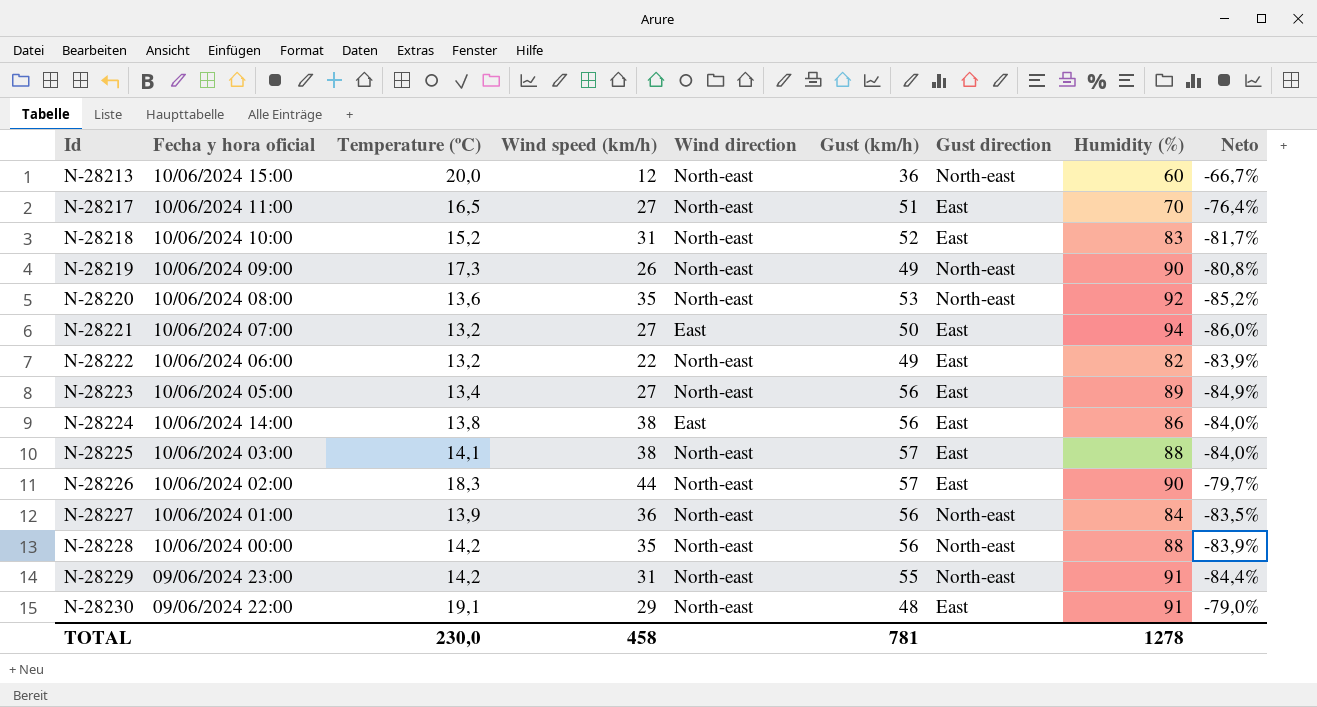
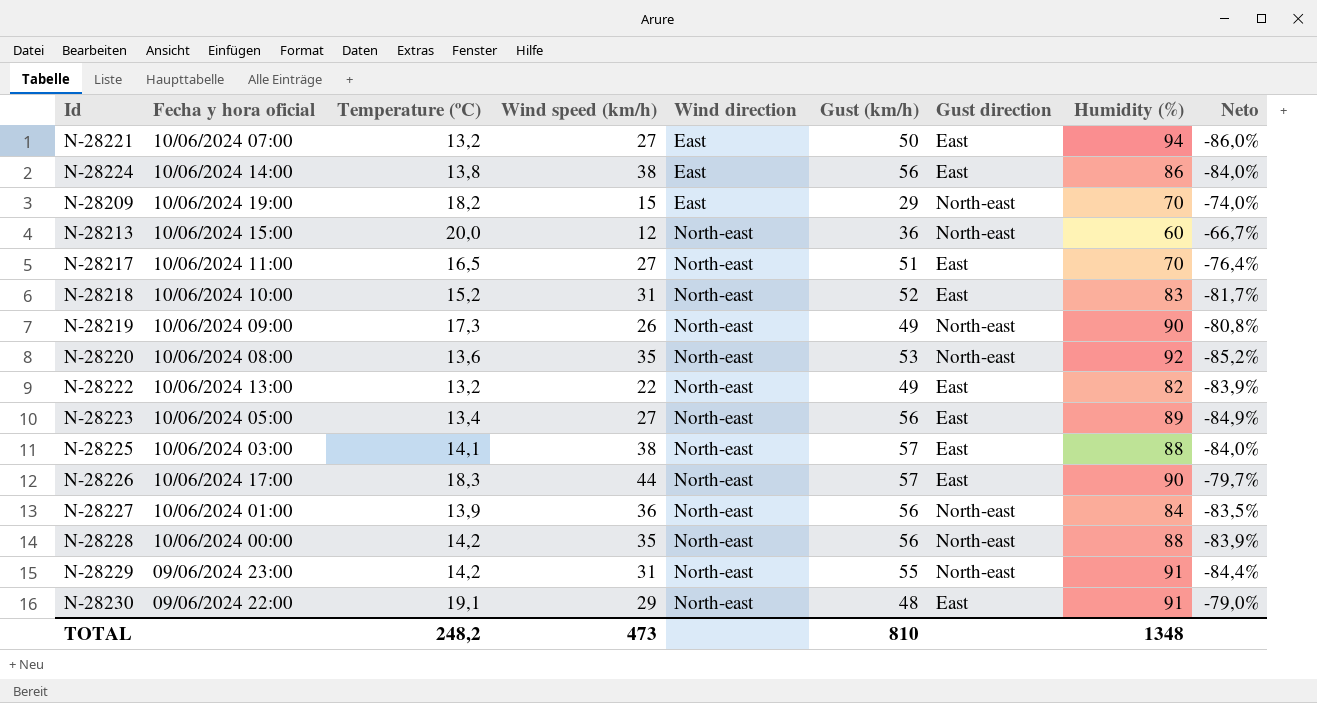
row order: Id ascending -> Wind direction ascending
row N-28209: none -> 10/06/2024 19:00 | 18,2 | 15 | East | 29 | North-east | 70 | -74,0%
N-28222 | Fecha y hora oficial: 10/06/2024 06:00 -> 10/06/2024 13:00
N-28226 | Fecha y hora oficial: 10/06/2024 02:00 -> 10/06/2024 17:00
TOTAL | Temperature (ºC): 230,0 -> 248,2
TOTAL | Wind speed (km/h): 458 -> 473
TOTAL | Gust (km/h): 781 -> 810
TOTAL | Humidity (%): 1278 -> 1348

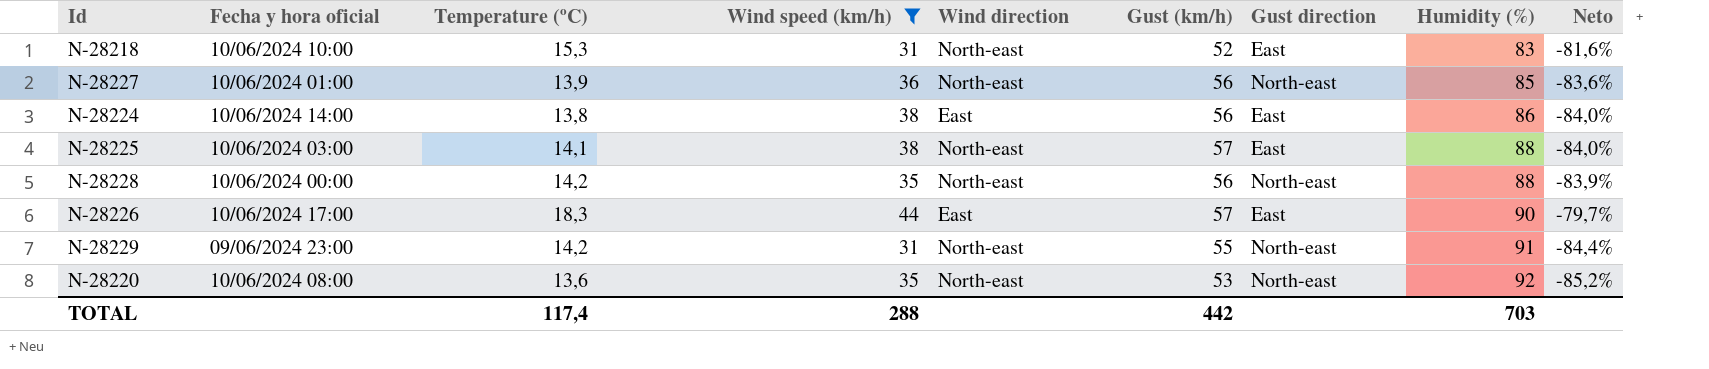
filter: none -> Wind speed (km/h) >= 31
row order: Wind direction ascending -> Humidity (%) ascending
N-28218 | Temperature (ºC): 15,2 -> 15,3
N-28218 | Neto: -81,7% -> -81,6%
N-28227 | Humidity (%): 84 -> 85
N-28227 | Neto: -83,5% -> -83,6%
N-28226 | Wind direction: North-east -> East
TOTAL | Temperature (ºC): 248,2 -> 117,4
TOTAL | Wind speed (km/h): 473 -> 288
TOTAL | Gust (km/h): 810 -> 442
TOTAL | Humidity (%): 1348 -> 703

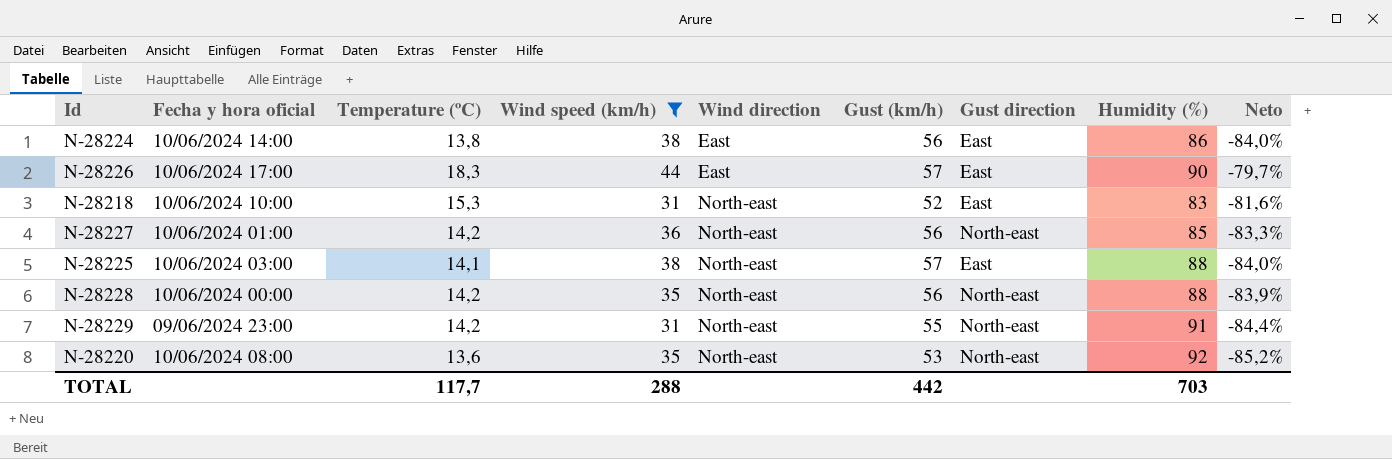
row order: Humidity (%) ascending -> Wind direction ascending
N-28227 | Temperature (ºC): 13,9 -> 14,2
N-28227 | Neto: -83,6% -> -83,3%
TOTAL | Temperature (ºC): 117,4 -> 117,7

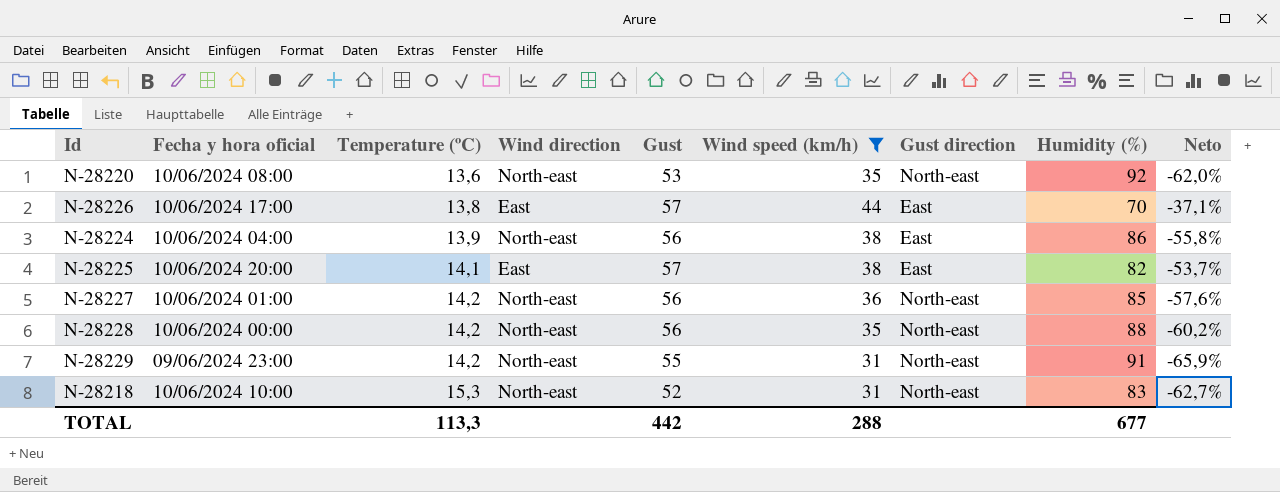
row order: Wind direction ascending -> Temperature (ºC) ascending
column name: Gust (km/h) -> Gust
column Wind speed (km/h) | position: 4 -> 6
column Neto | formula: ([Temperature (ºC)] - [Humidity (%)]) / [Humidity (%)] -> ([Wind speed (km/h)] - [Humidity (%)]) / [Humidity (%)]
N-28226 | Temperature (ºC): 18,3 -> 13,8
N-28226 | Humidity (%): 90 -> 70
N-28224 | Fecha y hora oficial: 10/06/2024 14:00 -> 10/06/2024 04:00
N-28224 | Temperature (ºC): 13,8 -> 13,9
N-28224 | Wind direction: East -> North-east
N-28225 | Fecha y hora oficial: 10/06/2024 03:00 -> 10/06/2024 20:00
N-28225 | Wind direction: North-east -> East
N-28225 | Humidity (%): 88 -> 82
N-28218 | Gust direction: East -> North-east
TOTAL | Temperature (ºC): 117,7 -> 113,3
TOTAL | Humidity (%): 703 -> 677

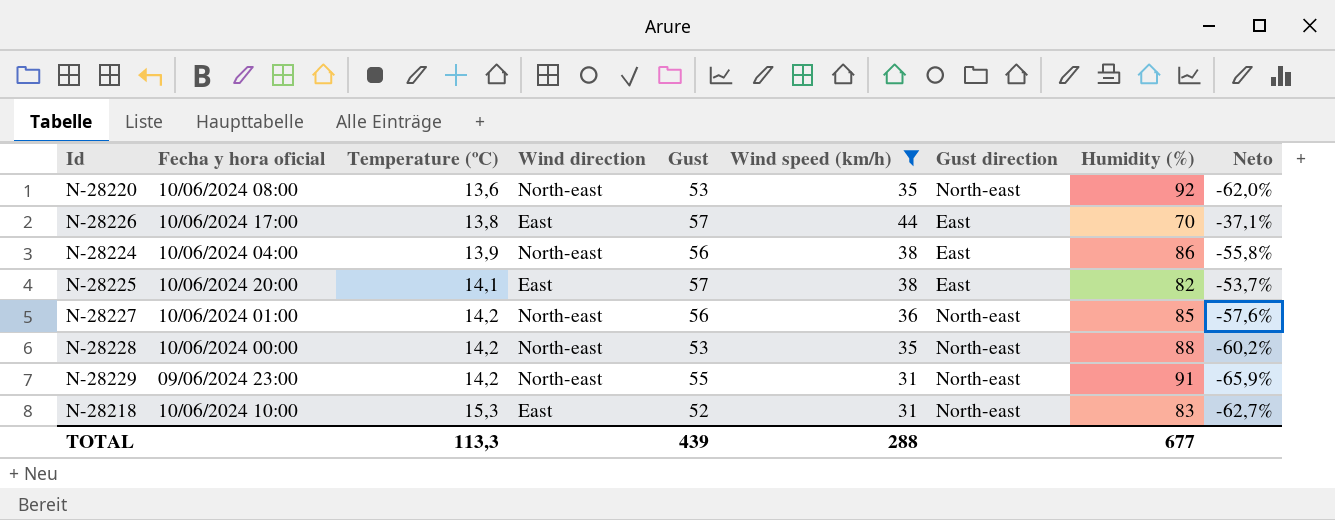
N-28228 | Gust: 56 -> 53
N-28218 | Wind direction: North-east -> East
TOTAL | Gust: 442 -> 439

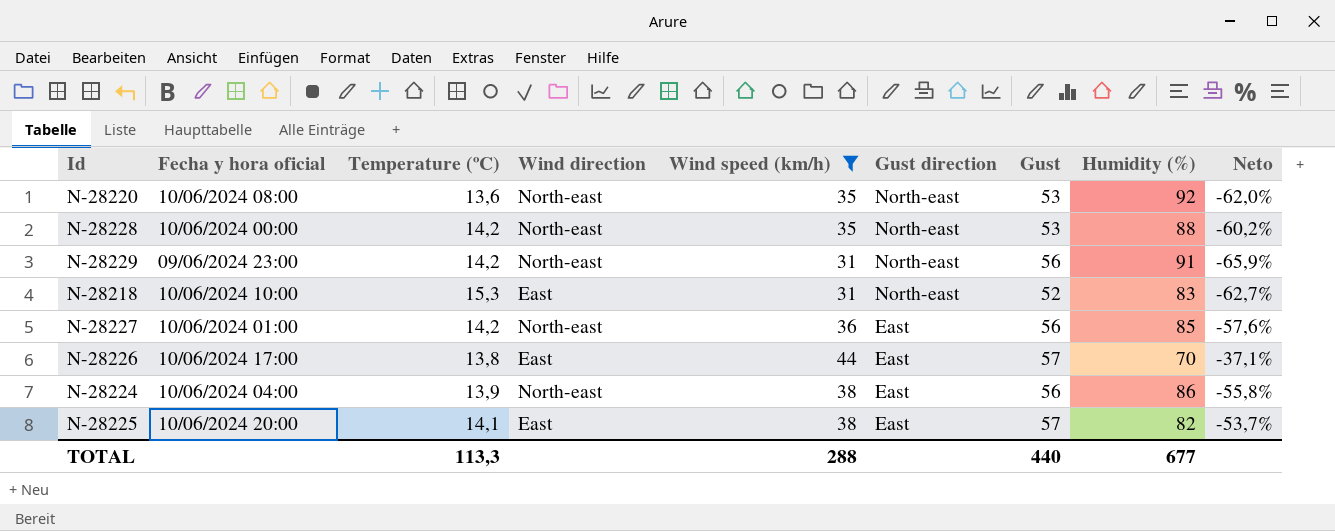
row order: Temperature (ºC) ascending -> Gust direction descending
column Gust | position: 5 -> 7
N-28229 | Gust: 55 -> 56
N-28227 | Gust direction: North-east -> East
TOTAL | Gust: 439 -> 440

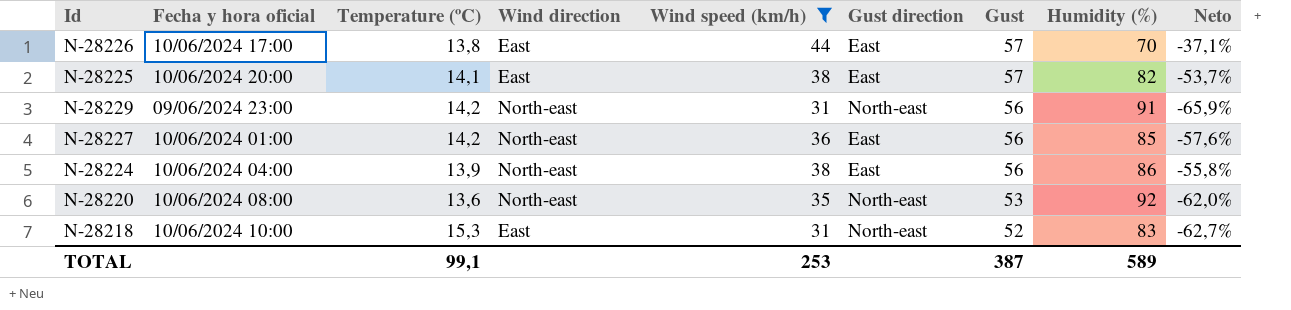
row order: Gust direction descending -> Gust descending
row N-28228: 10/06/2024 00:00 | 14,2 | North-east | 35 | North-east | 53 | 88 | -60,2% -> none
TOTAL | Temperature (ºC): 113,3 -> 99,1
TOTAL | Wind speed (km/h): 288 -> 253
TOTAL | Gust: 440 -> 387
TOTAL | Humidity (%): 677 -> 589

